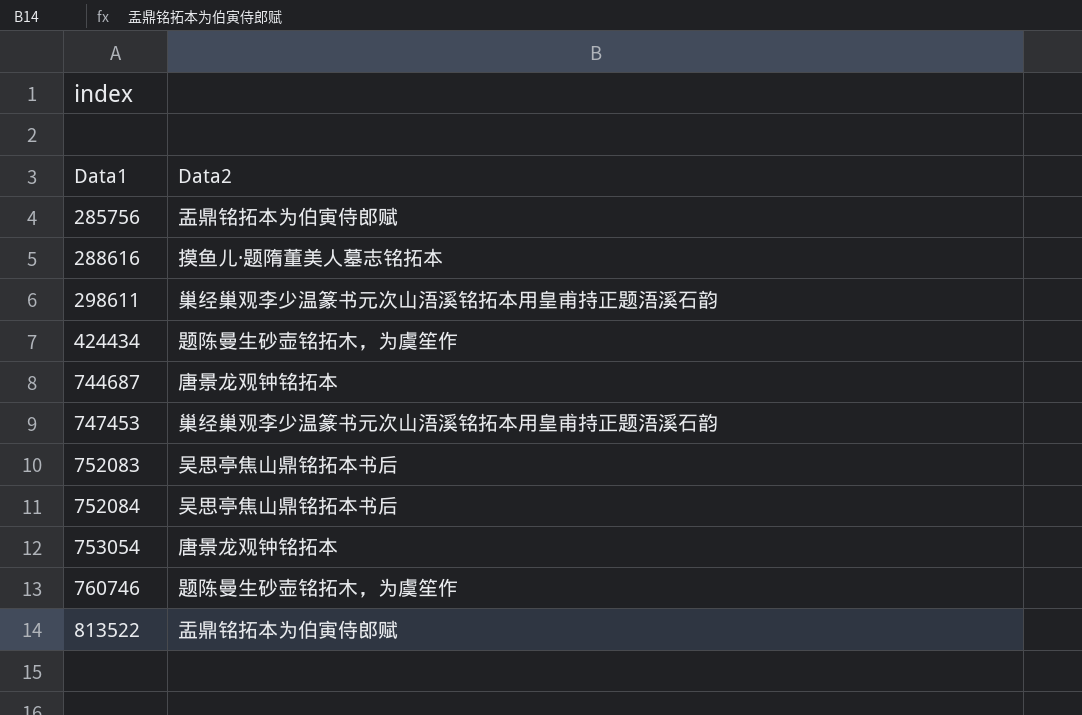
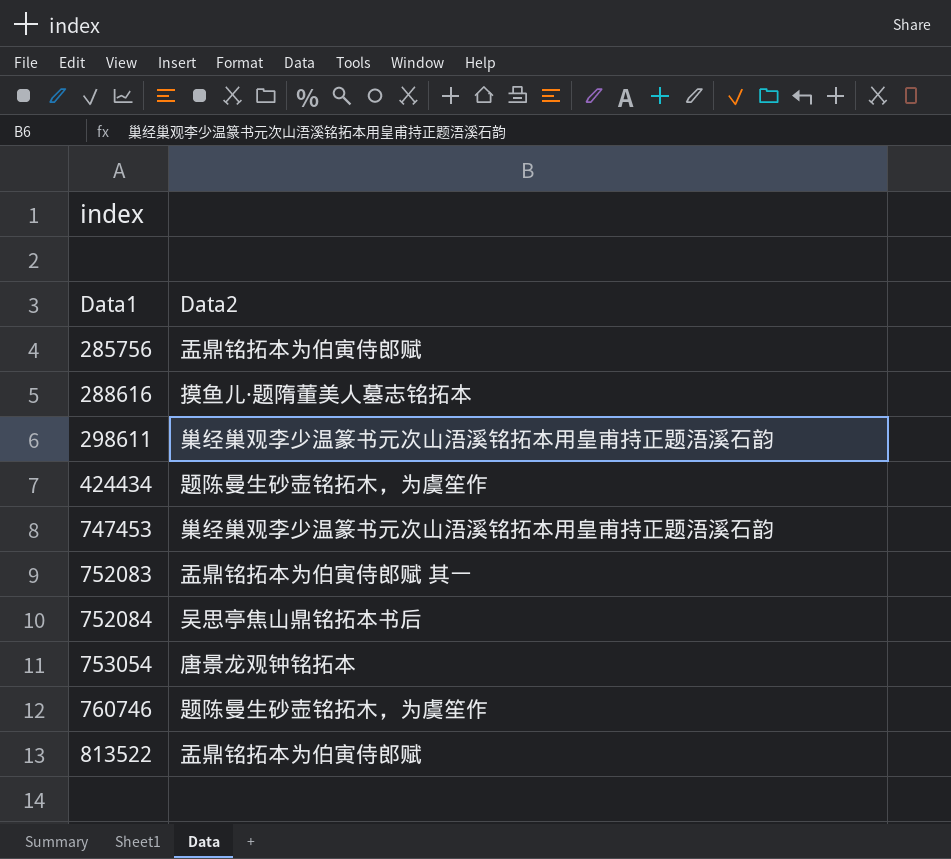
row 744687: 唐景龙观钟铭拓本 -> none
752083 | Data2: 吴思亭焦山鼎铭拓本书后 -> 盂鼎铭拓本为伯寅侍郎赋 其一

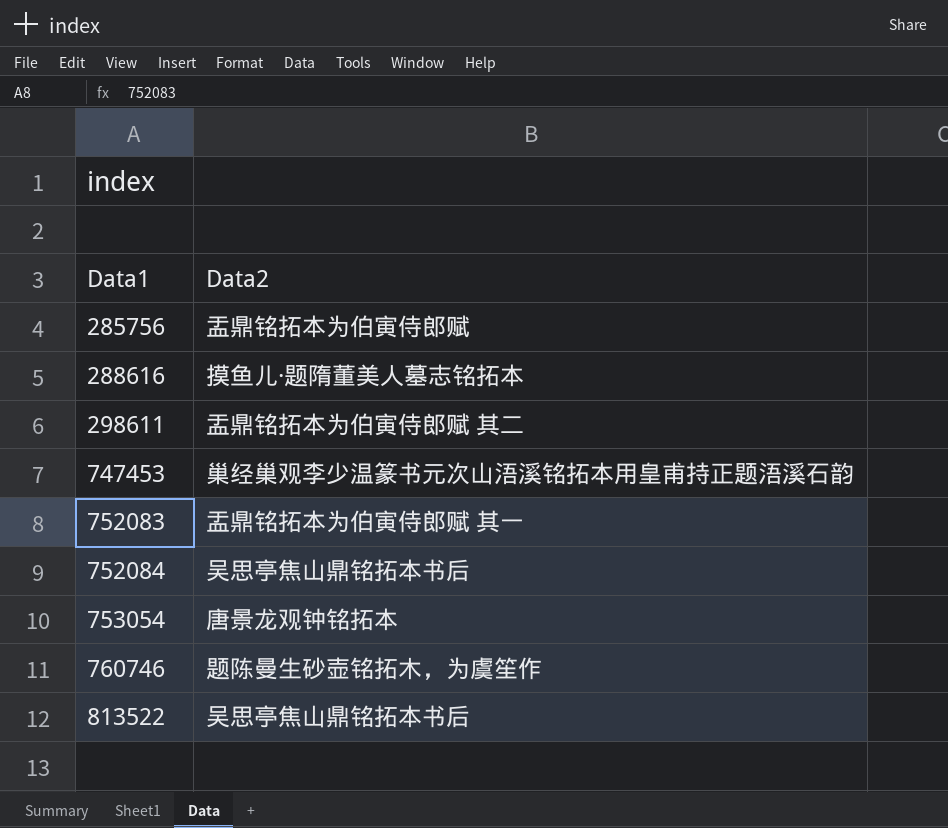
row 424434: 题陈曼生砂壶铭拓木，为虞笙作 -> none
298611 | Data2: 巢经巢观李少温篆书元次山浯溪铭拓本用皇甫持正题浯溪石韵 -> 盂鼎铭拓本为伯寅侍郎赋 其二
813522 | Data2: 盂鼎铭拓本为伯寅侍郎赋 -> 吴思亭焦山鼎铭拓本书后

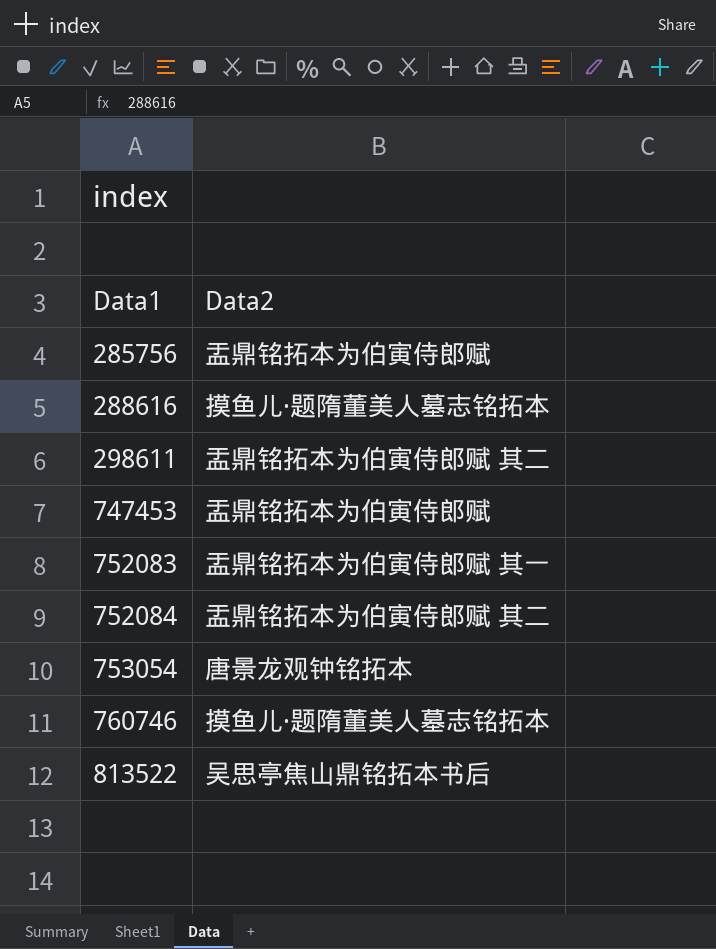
747453 | Data2: 巢经巢观李少温篆书元次山浯溪铭拓本用皇甫持正题浯溪石韵 -> 盂鼎铭拓本为伯寅侍郎赋
752084 | Data2: 吴思亭焦山鼎铭拓本书后 -> 盂鼎铭拓本为伯寅侍郎赋 其二
760746 | Data2: 题陈曼生砂壶铭拓木，为虞笙作 -> 摸鱼儿·题隋董美人墓志铭拓本

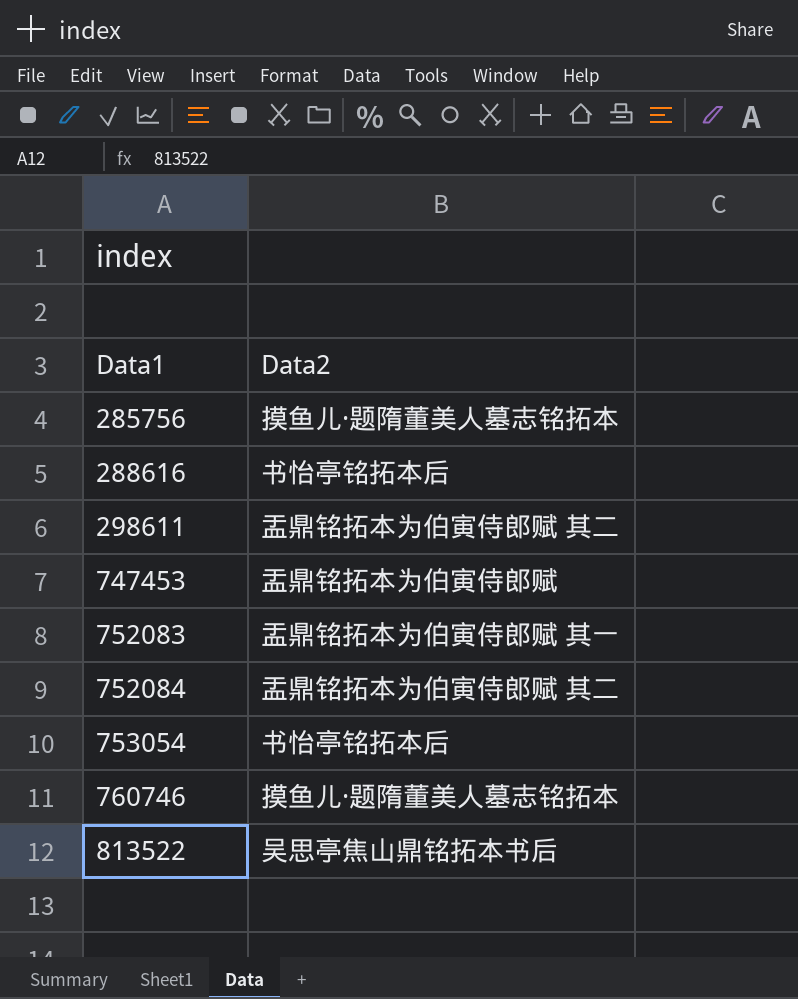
285756 | Data2: 盂鼎铭拓本为伯寅侍郎赋 -> 摸鱼儿·题隋董美人墓志铭拓本
288616 | Data2: 摸鱼儿·题隋董美人墓志铭拓本 -> 书怡亭铭拓本后
753054 | Data2: 唐景龙观钟铭拓本 -> 书怡亭铭拓本后

